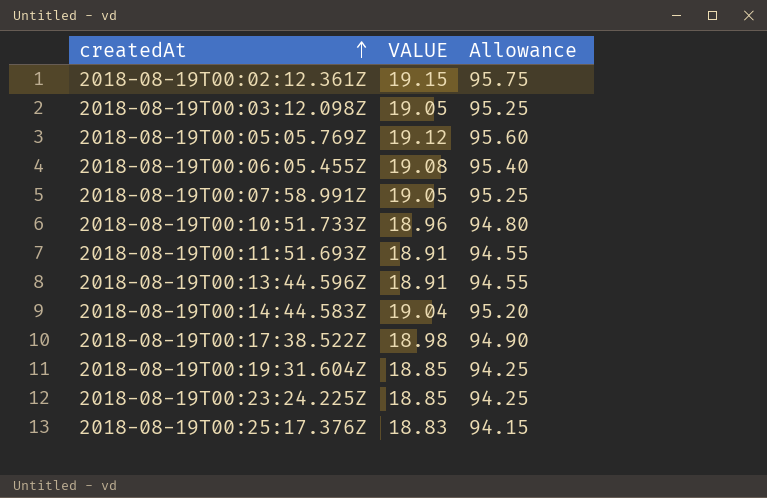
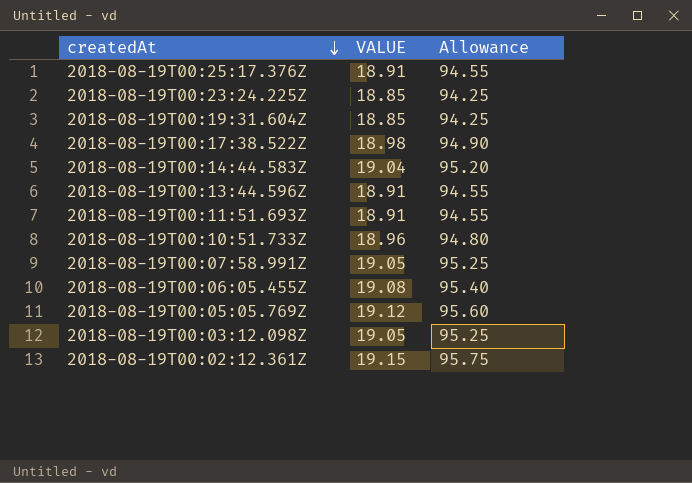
row order: createdAt ascending -> createdAt descending
2018-08-19T00:25:17.376Z | VALUE: 18.83 -> 18.91
2018-08-19T00:25:17.376Z | Allowance: 94.15 -> 94.55

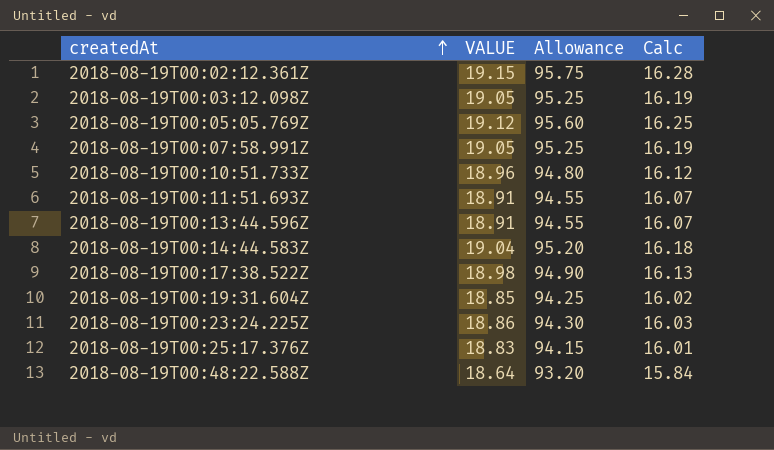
row order: createdAt descending -> createdAt ascending
column Calc | formula: none -> [VALUE] * 0.85
row 2018-08-19T00:06:05.455Z: 19.08 | 95.40 -> none
2018-08-19T00:23:24.225Z | VALUE: 18.85 -> 18.86
2018-08-19T00:23:24.225Z | Allowance: 94.25 -> 94.30
2018-08-19T00:25:17.376Z | VALUE: 18.91 -> 18.83
2018-08-19T00:25:17.376Z | Allowance: 94.55 -> 94.15
row 2018-08-19T00:48:22.588Z: none -> 18.64 | 93.20 | 15.84

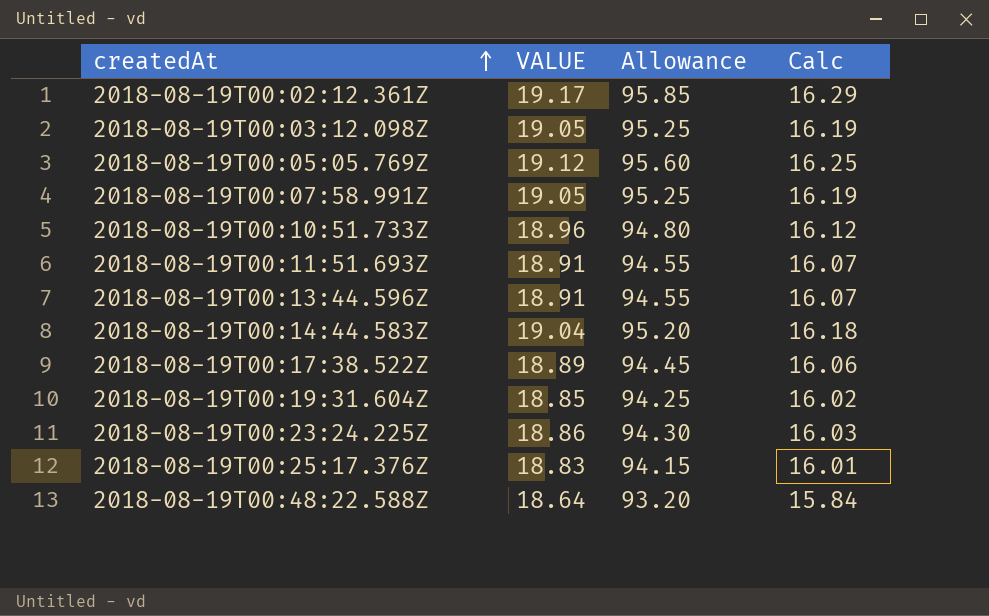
2018-08-19T00:02:12.361Z | VALUE: 19.15 -> 19.17
2018-08-19T00:02:12.361Z | Allowance: 95.75 -> 95.85
2018-08-19T00:02:12.361Z | Calc: 16.28 -> 16.29
2018-08-19T00:17:38.522Z | VALUE: 18.98 -> 18.89
2018-08-19T00:17:38.522Z | Allowance: 94.90 -> 94.45
2018-08-19T00:17:38.522Z | Calc: 16.13 -> 16.06

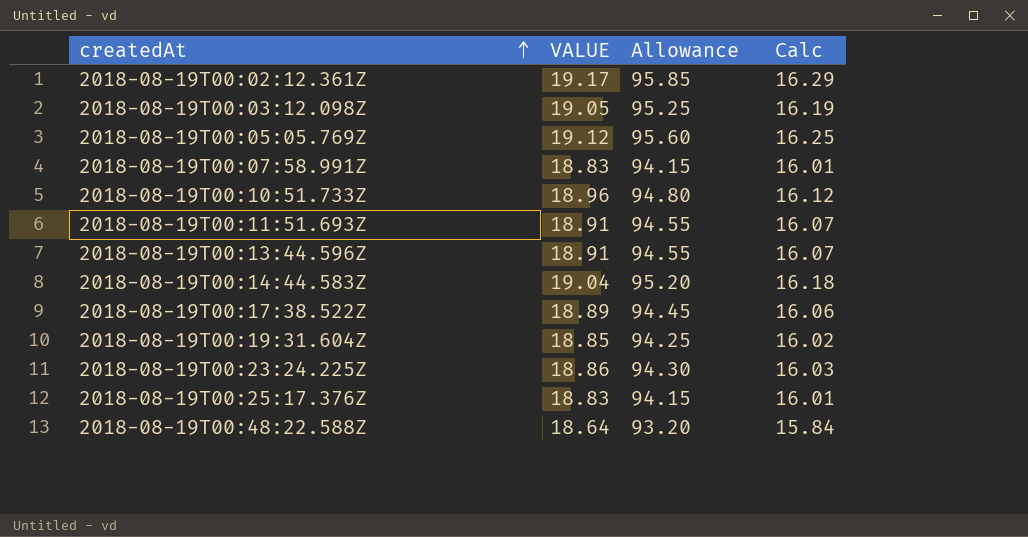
2018-08-19T00:07:58.991Z | VALUE: 19.05 -> 18.83
2018-08-19T00:07:58.991Z | Allowance: 95.25 -> 94.15
2018-08-19T00:07:58.991Z | Calc: 16.19 -> 16.01

